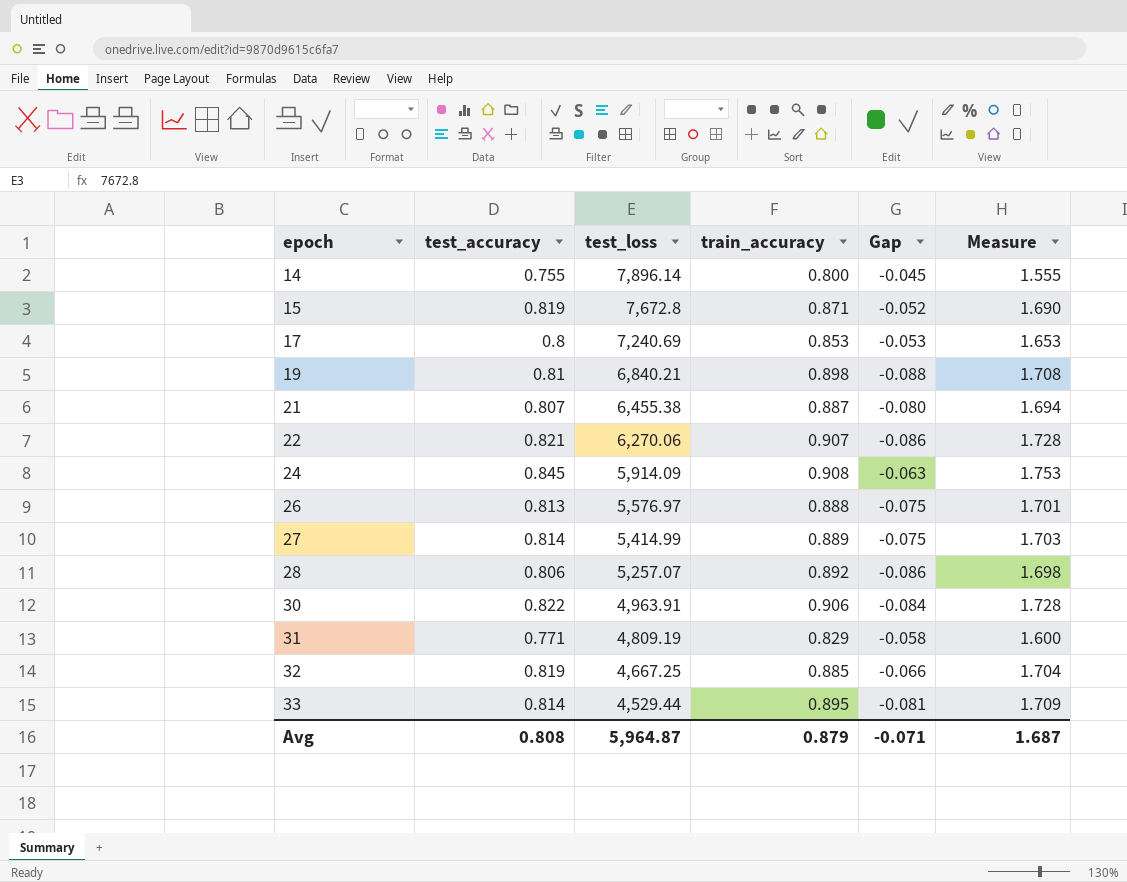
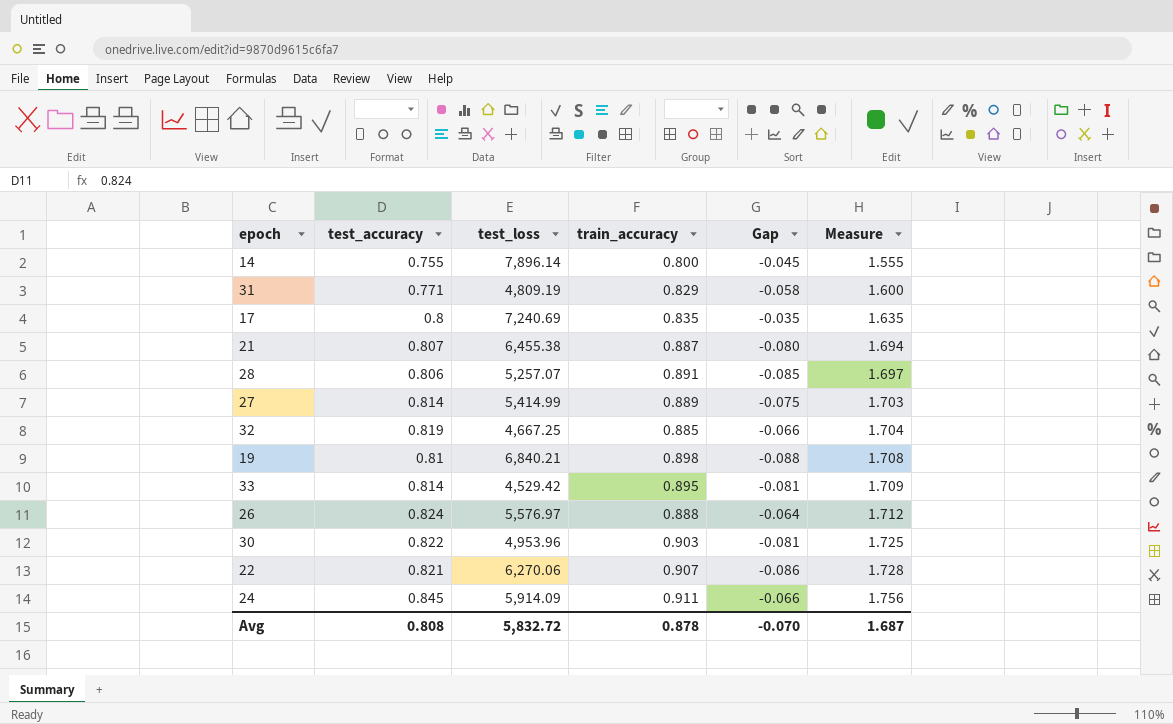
row order: epoch ascending -> Measure ascending
row 15: 0.819 | 7,672.8 | 0.871 | -0.052 | 1.690 -> none
17 | train_accuracy: 0.853 -> 0.835
17 | Gap: -0.053 -> -0.035
17 | Measure: 1.653 -> 1.635
28 | train_accuracy: 0.892 -> 0.891
28 | Gap: -0.086 -> -0.085
28 | Measure: 1.698 -> 1.697
33 | test_loss: 4,529.44 -> 4,529.42
26 | test_accuracy: 0.813 -> 0.824
26 | Gap: -0.075 -> -0.064
26 | Measure: 1.701 -> 1.712
30 | test_loss: 4,963.91 -> 4,953.96
30 | train_accuracy: 0.906 -> 0.903
30 | Gap: -0.084 -> -0.081
30 | Measure: 1.728 -> 1.725
24 | train_accuracy: 0.908 -> 0.911
24 | Gap: -0.063 -> -0.066
24 | Measure: 1.753 -> 1.756
Avg | test_loss: 5,964.87 -> 5,832.72
Avg | train_accuracy: 0.879 -> 0.878
Avg | Gap: -0.071 -> -0.070

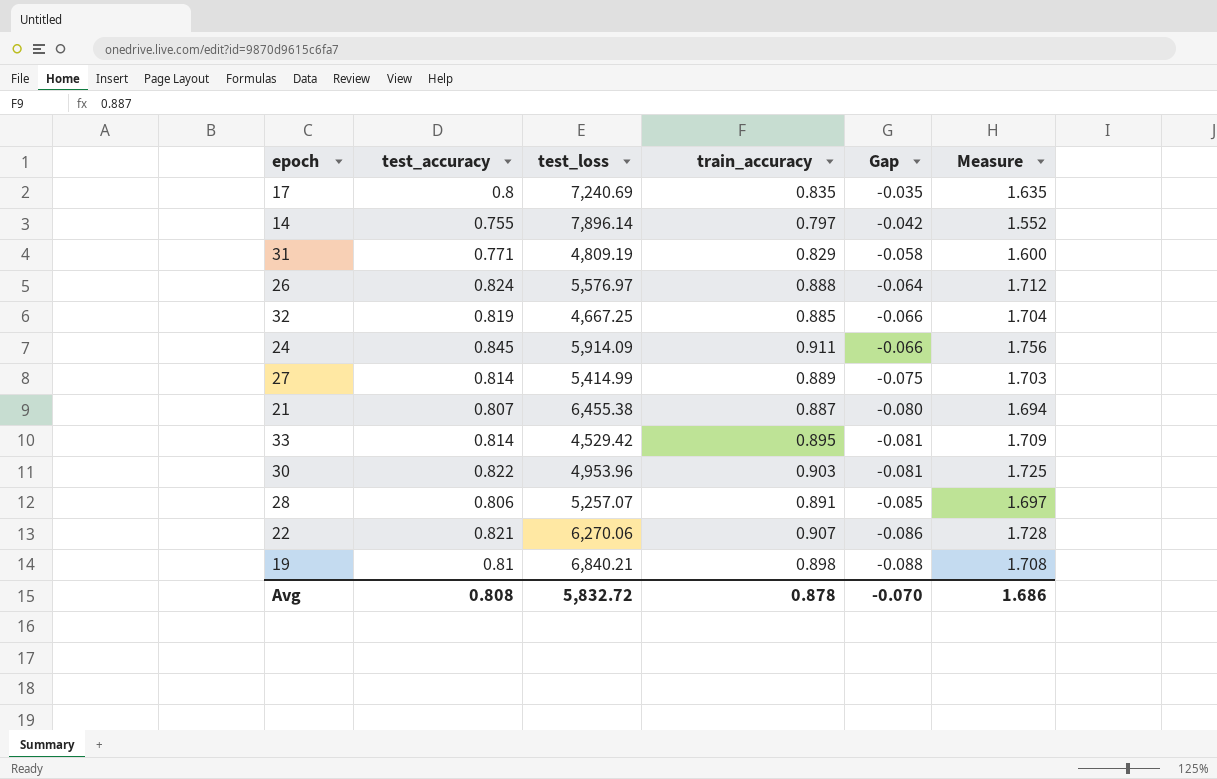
row order: Measure ascending -> Gap descending
14 | train_accuracy: 0.800 -> 0.797
14 | Gap: -0.045 -> -0.042
14 | Measure: 1.555 -> 1.552
Avg | Measure: 1.687 -> 1.686

